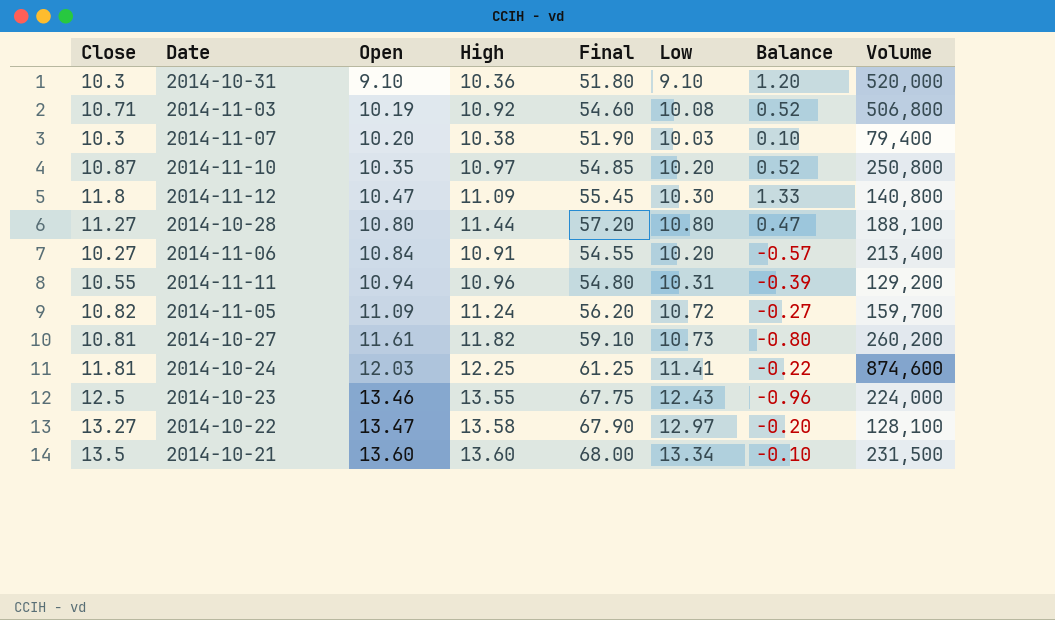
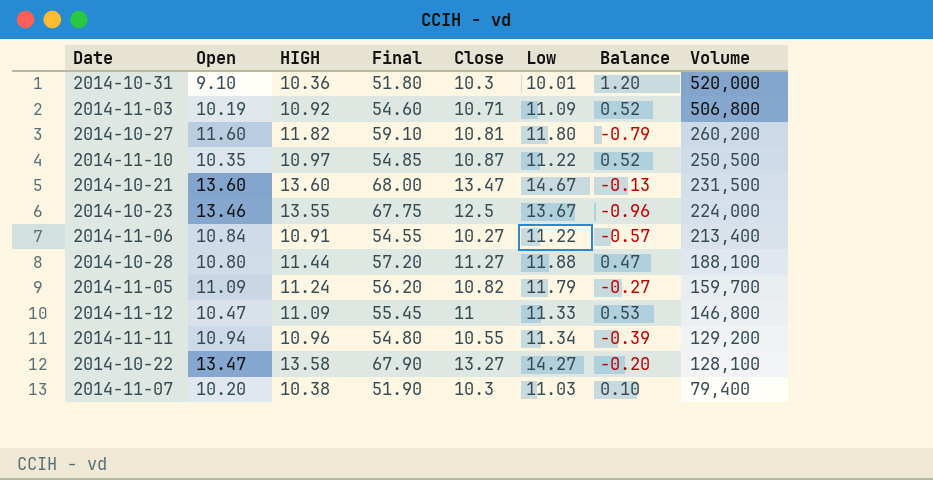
row order: Open ascending -> Volume descending
column name: High -> HIGH
column Close | position: 1 -> 5
row 2014-10-24: 11.81 | 12.03 | 12.25 | 61.25 | 11.41 | -0.22 | 874,600 -> none
2014-10-31 | Low: 9.10 -> 10.01
2014-11-03 | Low: 10.08 -> 11.09
2014-10-27 | Open: 11.61 -> 11.60
2014-10-27 | Low: 10.73 -> 11.80
2014-10-27 | Balance: -0.80 -> -0.79
2014-11-10 | Low: 10.20 -> 11.22
2014-11-10 | Volume: 250,800 -> 250,500
2014-10-21 | Close: 13.5 -> 13.47
2014-10-21 | Low: 13.34 -> 14.67
2014-10-21 | Balance: -0.10 -> -0.13
2014-10-23 | Low: 12.43 -> 13.67
2014-11-06 | Low: 10.20 -> 11.22
2014-10-28 | Low: 10.80 -> 11.88
2014-11-05 | Low: 10.72 -> 11.79
2014-11-12 | Close: 11.8 -> 11
2014-11-12 | Low: 10.30 -> 11.33
2014-11-12 | Balance: 1.33 -> 0.53
2014-11-12 | Volume: 140,800 -> 146,800
2014-11-11 | Low: 10.31 -> 11.34
2014-10-22 | Low: 12.97 -> 14.27
2014-11-07 | Low: 10.03 -> 11.03

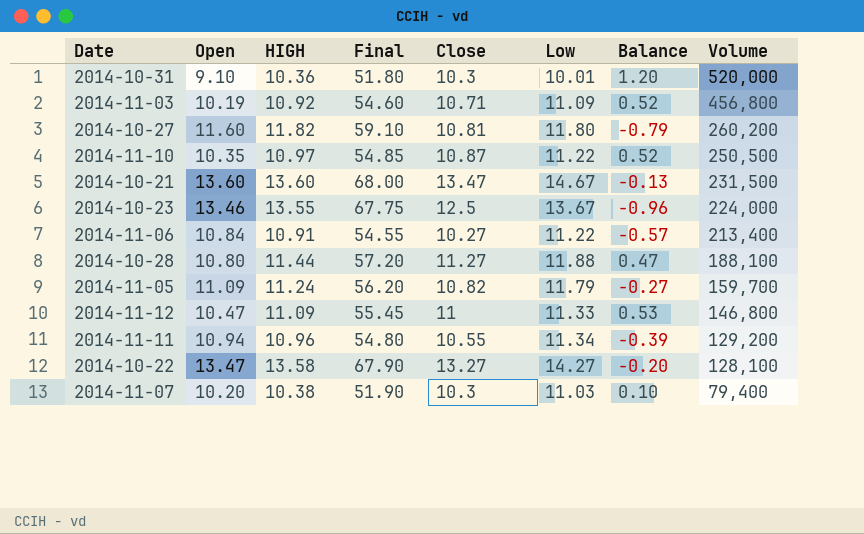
2014-11-03 | Volume: 506,800 -> 456,800

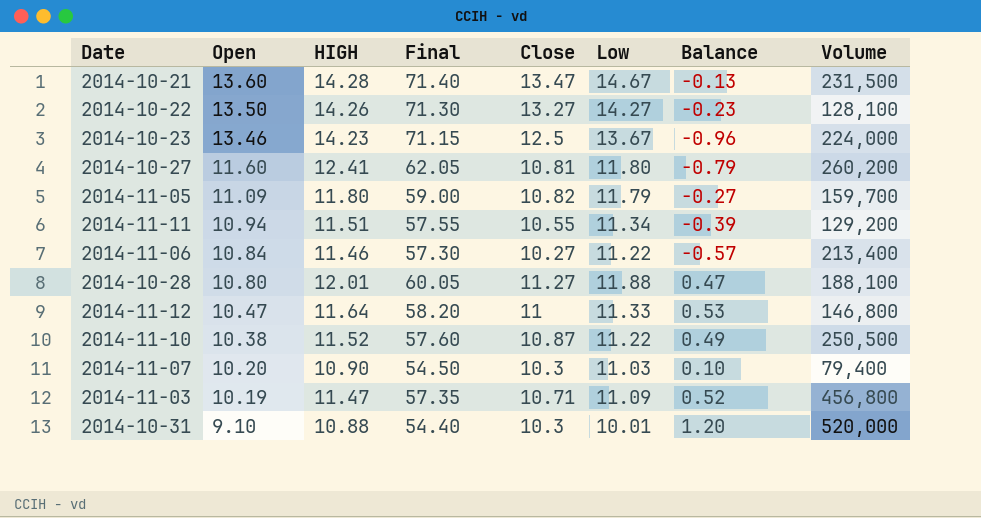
row order: Volume descending -> Open descending
2014-10-21 | HIGH: 13.60 -> 14.28
2014-10-21 | Final: 68.00 -> 71.40
2014-10-22 | Open: 13.47 -> 13.50
2014-10-22 | HIGH: 13.58 -> 14.26
2014-10-22 | Final: 67.90 -> 71.30
2014-10-22 | Balance: -0.20 -> -0.23
2014-10-23 | HIGH: 13.55 -> 14.23
2014-10-23 | Final: 67.75 -> 71.15
2014-10-27 | HIGH: 11.82 -> 12.41
2014-10-27 | Final: 59.10 -> 62.05
2014-11-05 | HIGH: 11.24 -> 11.80
2014-11-05 | Final: 56.20 -> 59.00
2014-11-11 | HIGH: 10.96 -> 11.51
2014-11-11 | Final: 54.80 -> 57.55
2014-11-06 | HIGH: 10.91 -> 11.46
2014-11-06 | Final: 54.55 -> 57.30
2014-10-28 | HIGH: 11.44 -> 12.01
2014-10-28 | Final: 57.20 -> 60.05
2014-11-12 | HIGH: 11.09 -> 11.64
2014-11-12 | Final: 55.45 -> 58.20
2014-11-10 | Open: 10.35 -> 10.38
2014-11-10 | HIGH: 10.97 -> 11.52
2014-11-10 | Final: 54.85 -> 57.60
2014-11-10 | Balance: 0.52 -> 0.49
2014-11-07 | HIGH: 10.38 -> 10.90
2014-11-07 | Final: 51.90 -> 54.50
2014-11-03 | HIGH: 10.92 -> 11.47
2014-11-03 | Final: 54.60 -> 57.35
2014-10-31 | HIGH: 10.36 -> 10.88
2014-10-31 | Final: 51.80 -> 54.40

